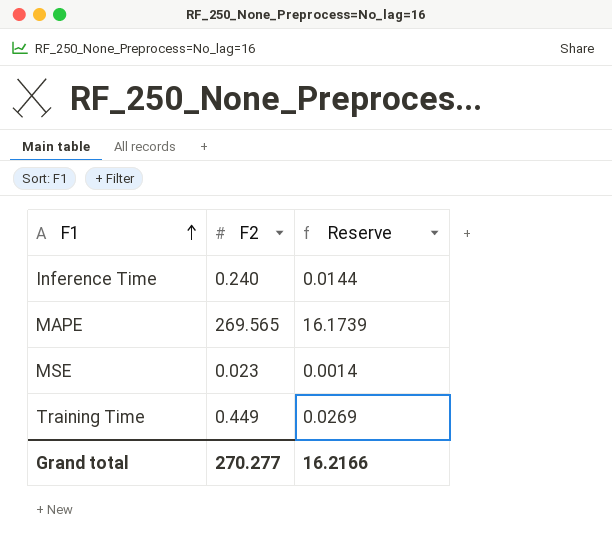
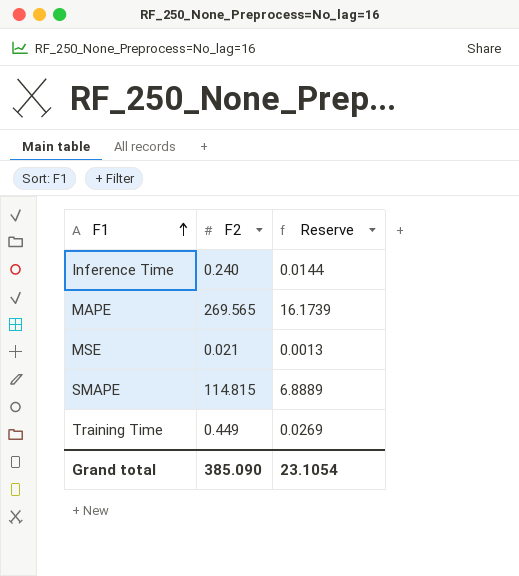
MSE | F2: 0.023 -> 0.021
MSE | Reserve: 0.0014 -> 0.0013
row SMAPE: none -> 114.815 | 6.8889
Grand total | F2: 270.277 -> 385.090
Grand total | Reserve: 16.2166 -> 23.1054

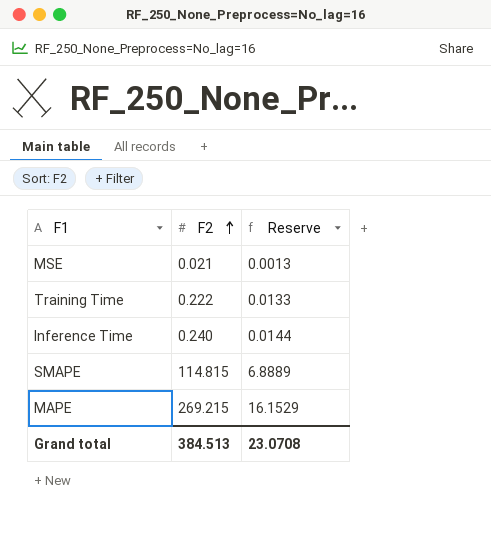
row order: F1 ascending -> F2 ascending
Training Time | F2: 0.449 -> 0.222
Training Time | Reserve: 0.0269 -> 0.0133
MAPE | F2: 269.565 -> 269.215
MAPE | Reserve: 16.1739 -> 16.1529
Grand total | F2: 385.090 -> 384.513
Grand total | Reserve: 23.1054 -> 23.0708

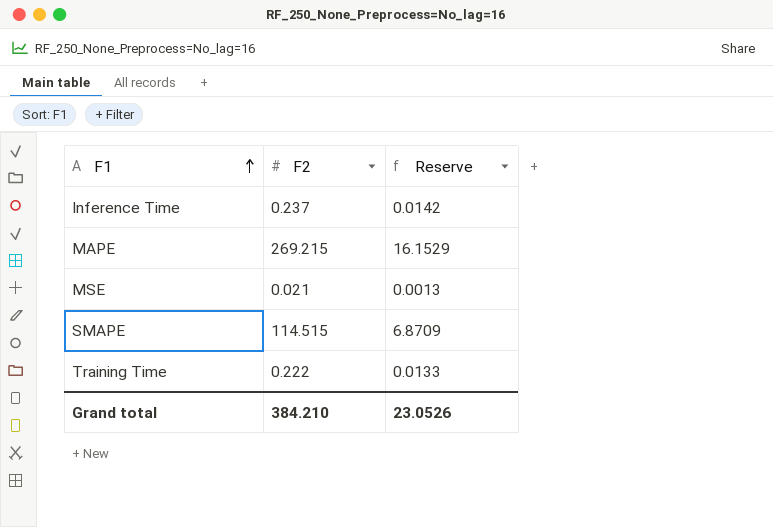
row order: F2 ascending -> F1 ascending
Inference Time | F2: 0.240 -> 0.237
Inference Time | Reserve: 0.0144 -> 0.0142
SMAPE | F2: 114.815 -> 114.515
SMAPE | Reserve: 6.8889 -> 6.8709
Grand total | F2: 384.513 -> 384.210
Grand total | Reserve: 23.0708 -> 23.0526

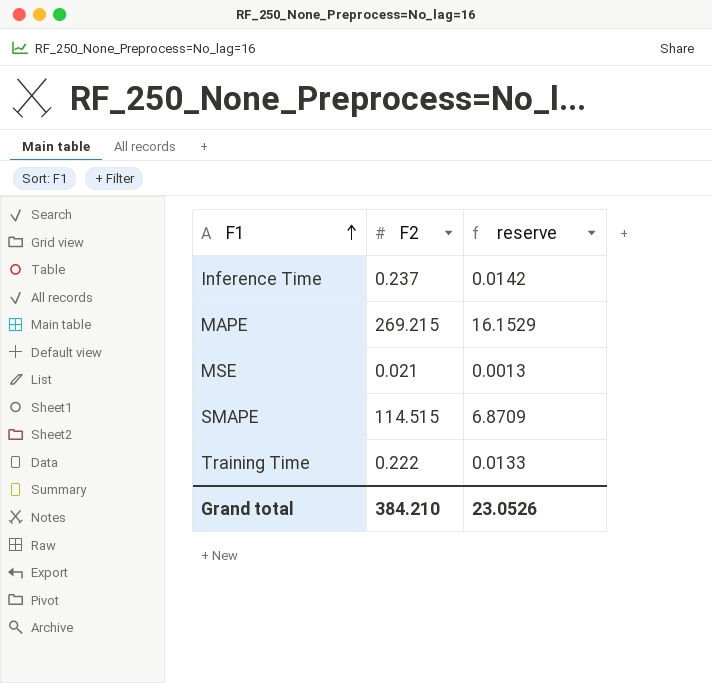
column name: Reserve -> reserve

